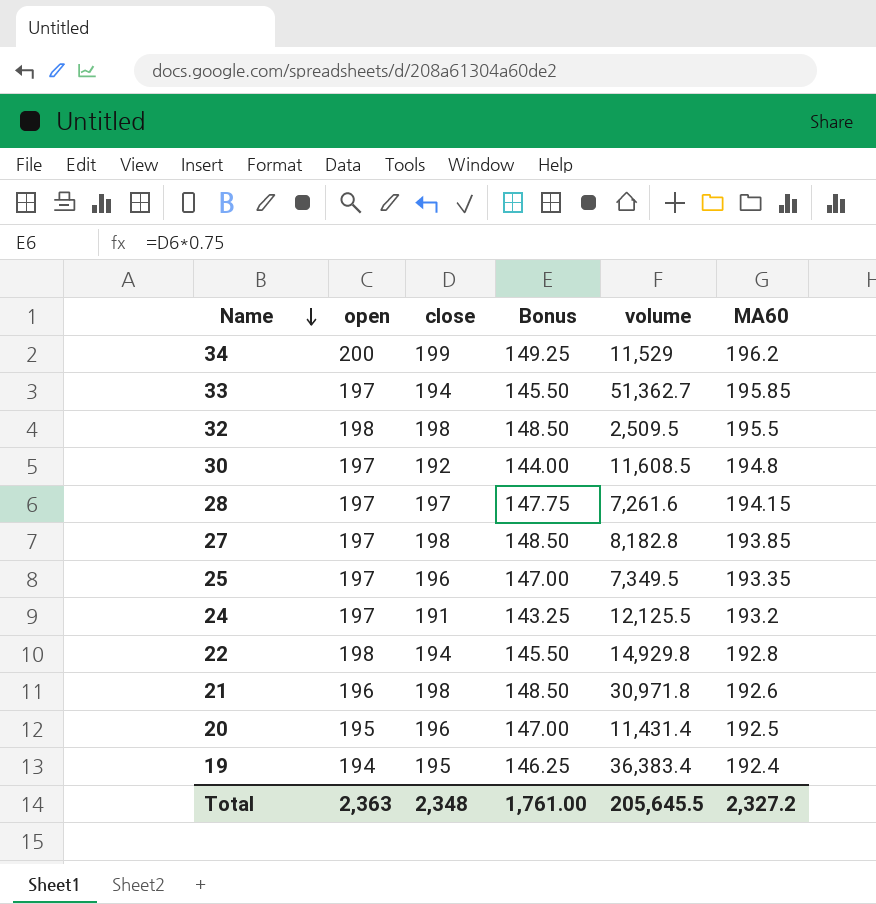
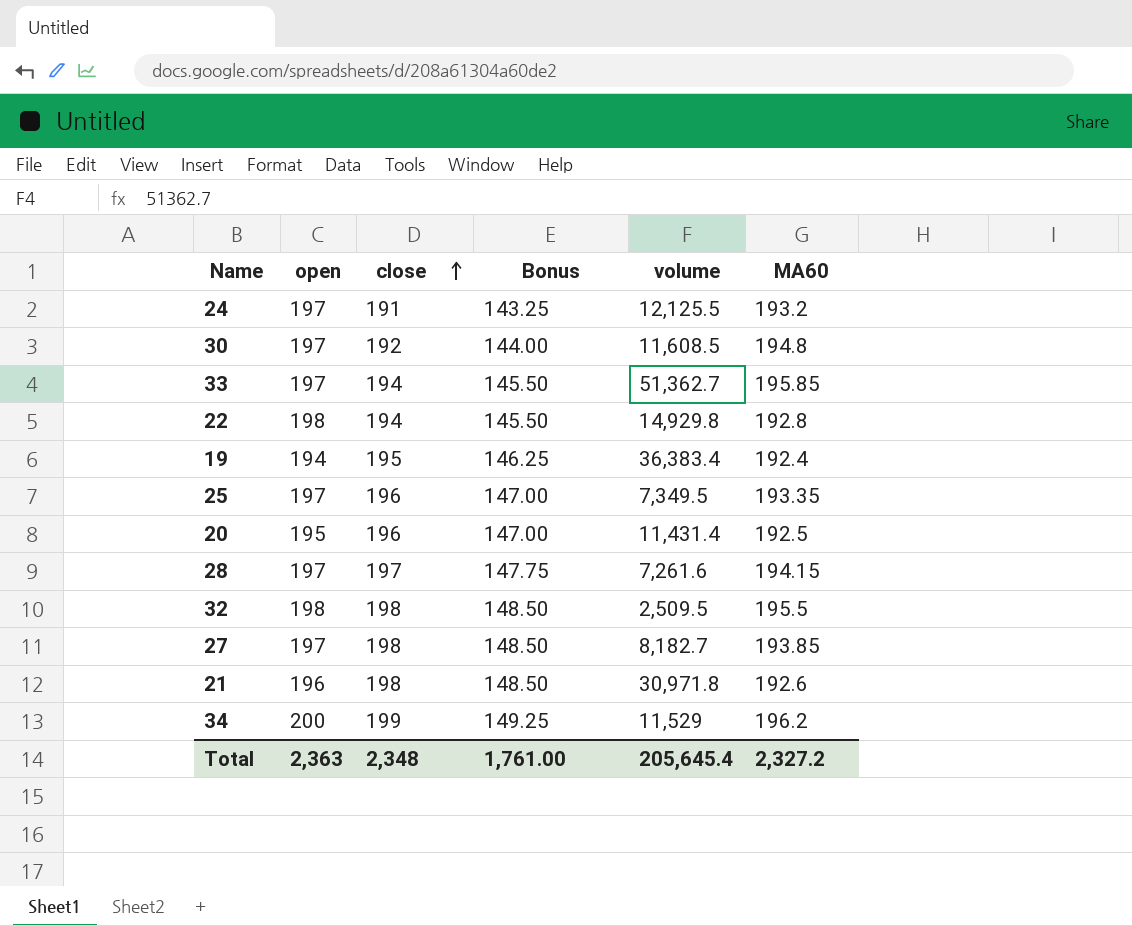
row order: Name descending -> close ascending
27 | volume: 8,182.8 -> 8,182.7
Total | volume: 205,645.5 -> 205,645.4

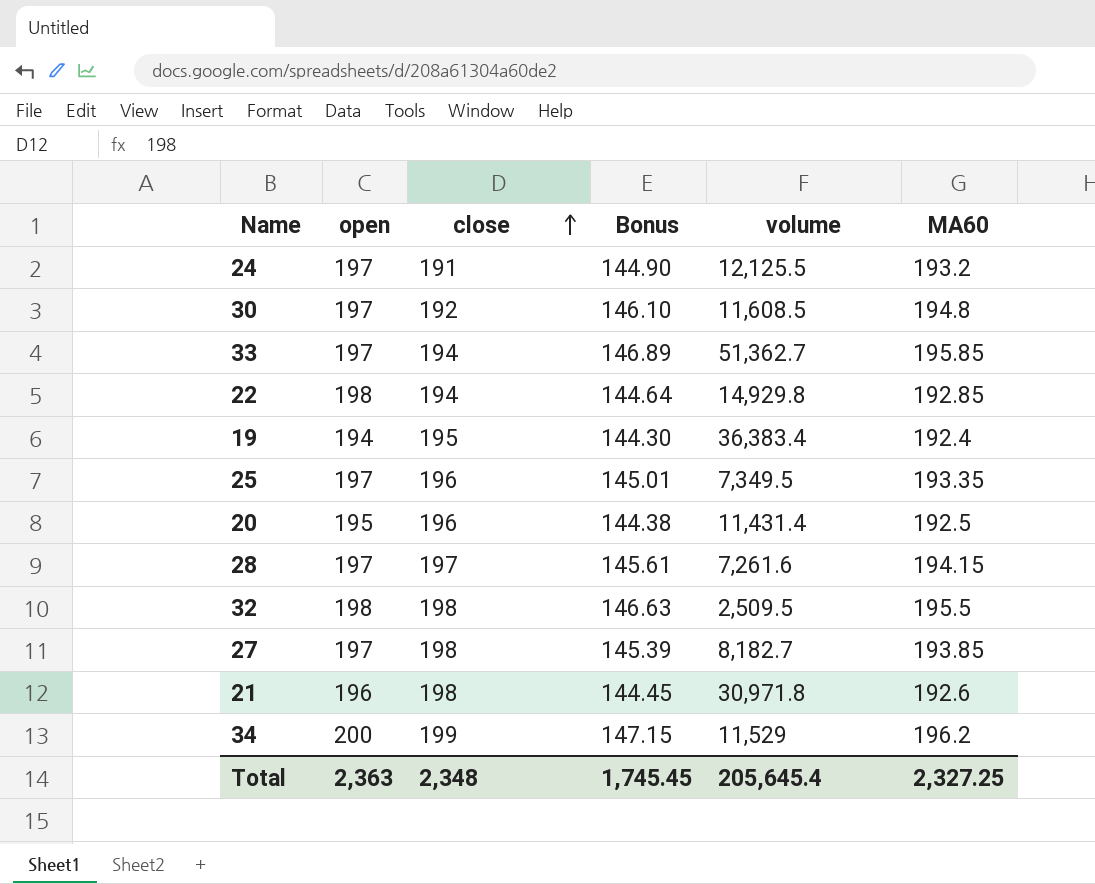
column Bonus | formula: [close] * 0.75 -> [MA60] * 0.75
22 | MA60: 192.8 -> 192.85
Total | Bonus: 1,761.00 -> 1,745.45
Total | MA60: 2,327.2 -> 2,327.25

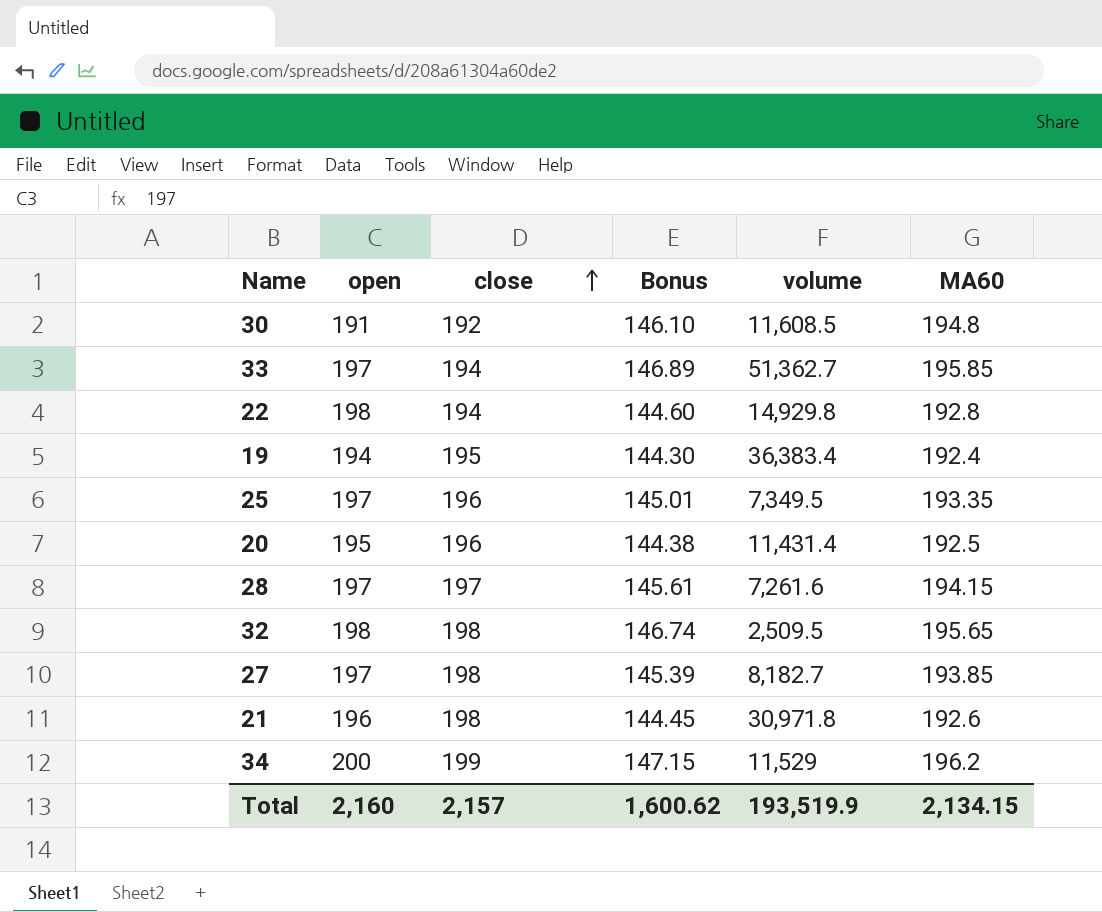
row 24: 197 | 191 | 144.90 | 12,125.5 | 193.2 -> none
30 | open: 197 -> 191
22 | Bonus: 144.64 -> 144.60
22 | MA60: 192.85 -> 192.8
32 | Bonus: 146.63 -> 146.74
32 | MA60: 195.5 -> 195.65
Total | open: 2,363 -> 2,160
Total | close: 2,348 -> 2,157
Total | Bonus: 1,745.45 -> 1,600.62
Total | volume: 205,645.4 -> 193,519.9
Total | MA60: 2,327.25 -> 2,134.15

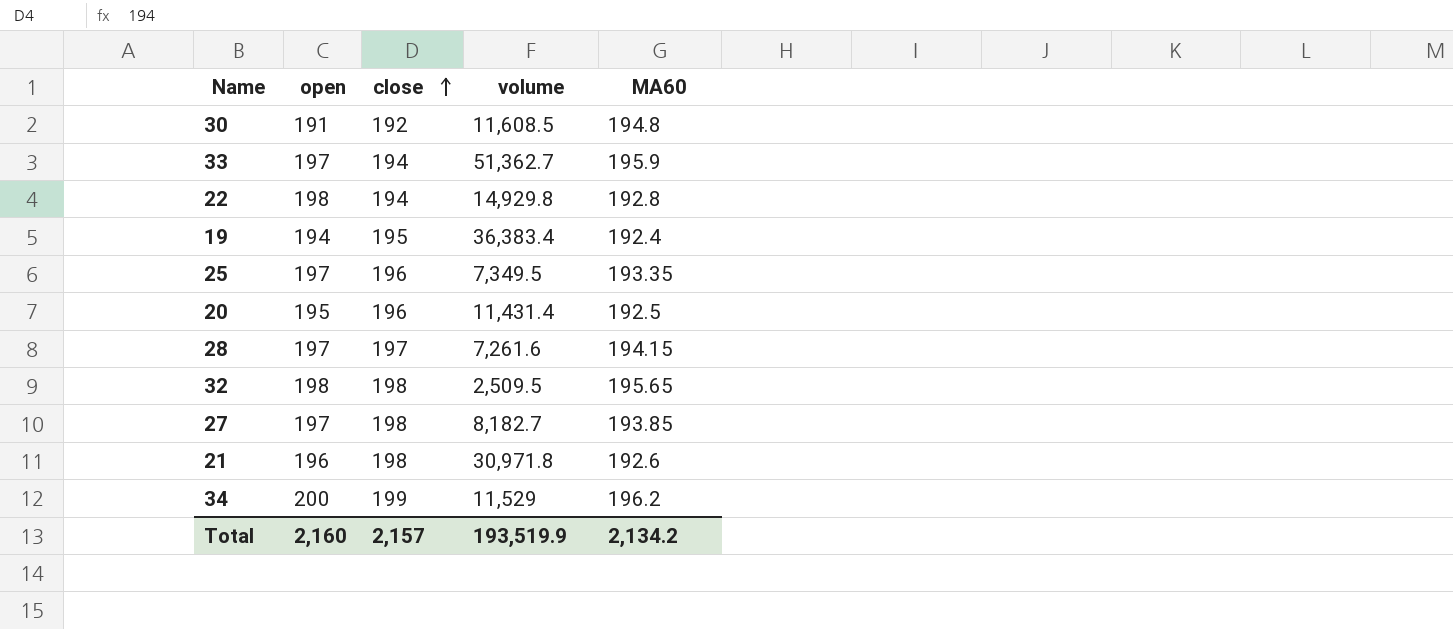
column Bonus | formula: [MA60] * 0.75 -> none
33 | MA60: 195.85 -> 195.9
Total | MA60: 2,134.15 -> 2,134.2

